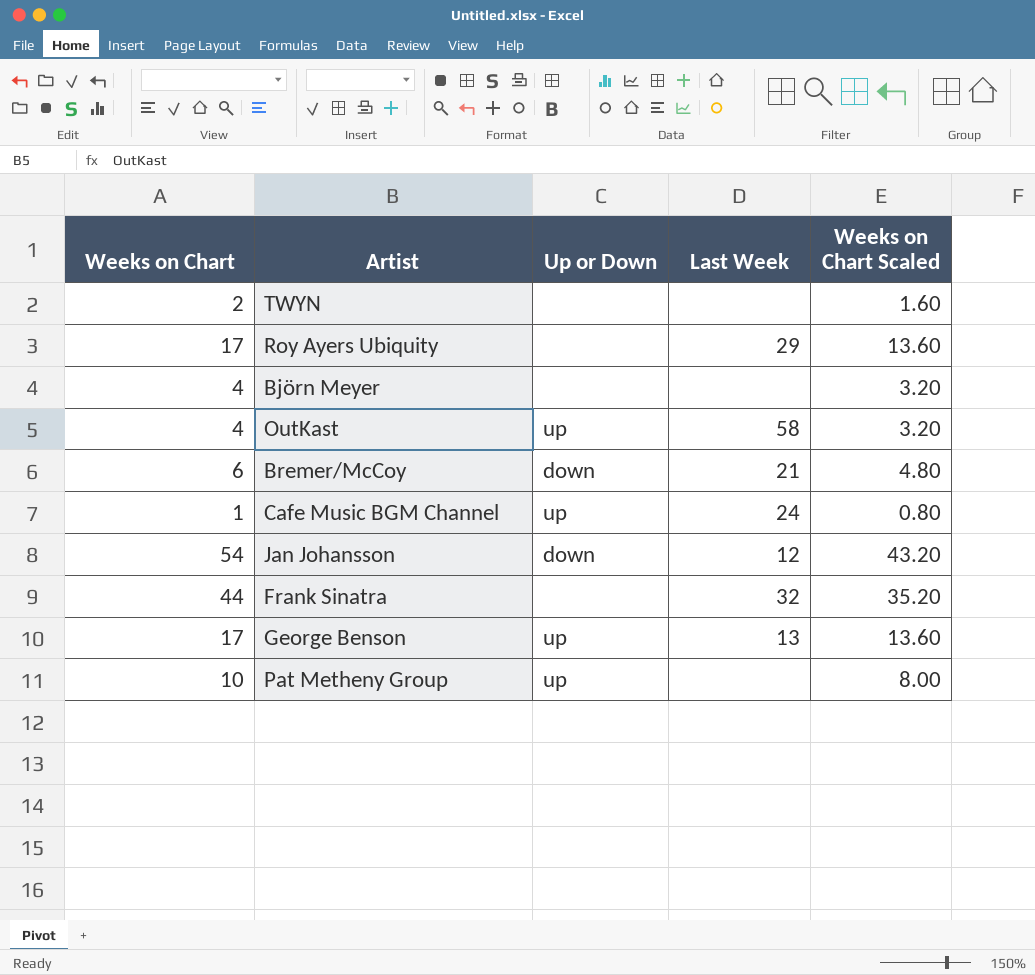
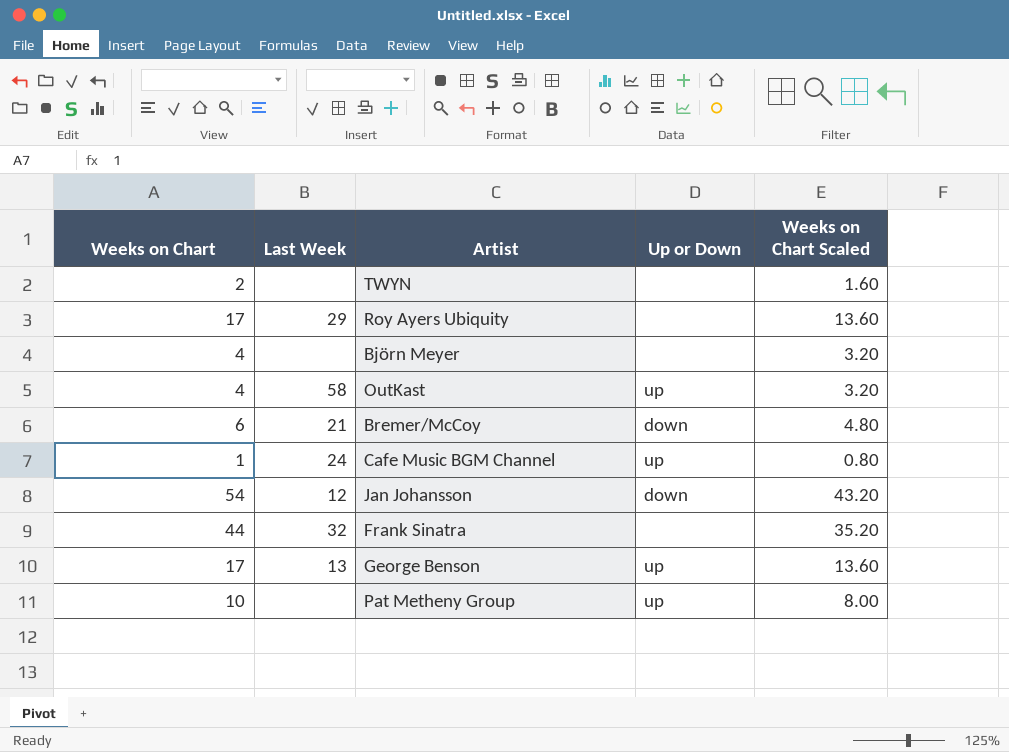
column Last Week | position: 4 -> 2

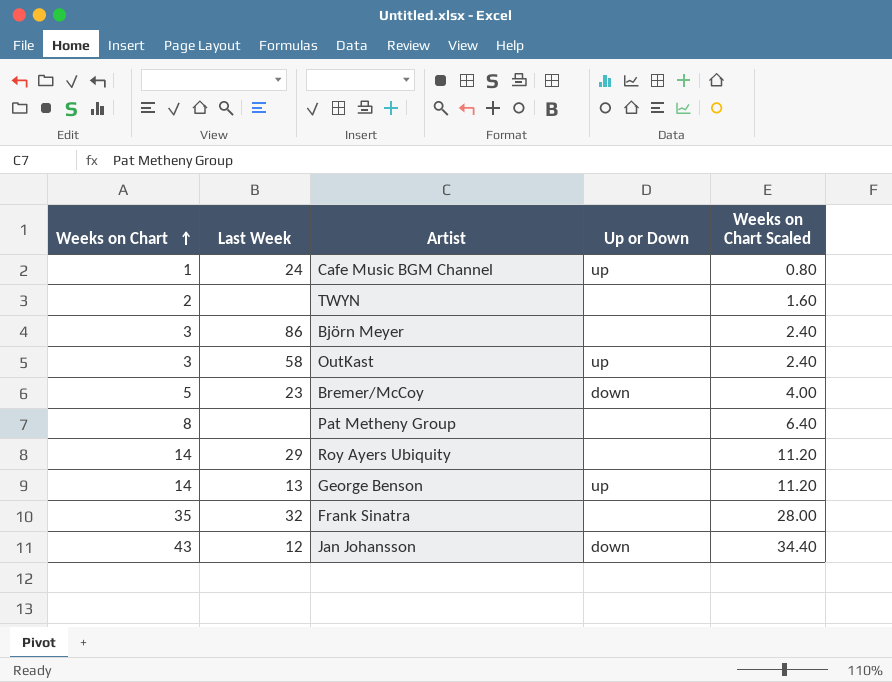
row order: none -> Weeks on Chart ascending
Björn Meyer | Weeks on Chart: 4 -> 3
Björn Meyer | Last Week: none -> 86
Björn Meyer | Weeks on Chart Scaled: 3.20 -> 2.40
OutKast | Weeks on Chart: 4 -> 3
OutKast | Weeks on Chart Scaled: 3.20 -> 2.40
Bremer/McCoy | Weeks on Chart: 6 -> 5
Bremer/McCoy | Last Week: 21 -> 23
Bremer/McCoy | Weeks on Chart Scaled: 4.80 -> 4.00
Pat Metheny Group | Weeks on Chart: 10 -> 8
Pat Metheny Group | Up or Down: up -> none
Pat Metheny Group | Weeks on Chart Scaled: 8.00 -> 6.40
Roy Ayers Ubiquity | Weeks on Chart: 17 -> 14
Roy Ayers Ubiquity | Weeks on Chart Scaled: 13.60 -> 11.20
George Benson | Weeks on Chart: 17 -> 14
George Benson | Weeks on Chart Scaled: 13.60 -> 11.20
Frank Sinatra | Weeks on Chart: 44 -> 35
Frank Sinatra | Weeks on Chart Scaled: 35.20 -> 28.00
Jan Johansson | Weeks on Chart: 54 -> 43
Jan Johansson | Weeks on Chart Scaled: 43.20 -> 34.40

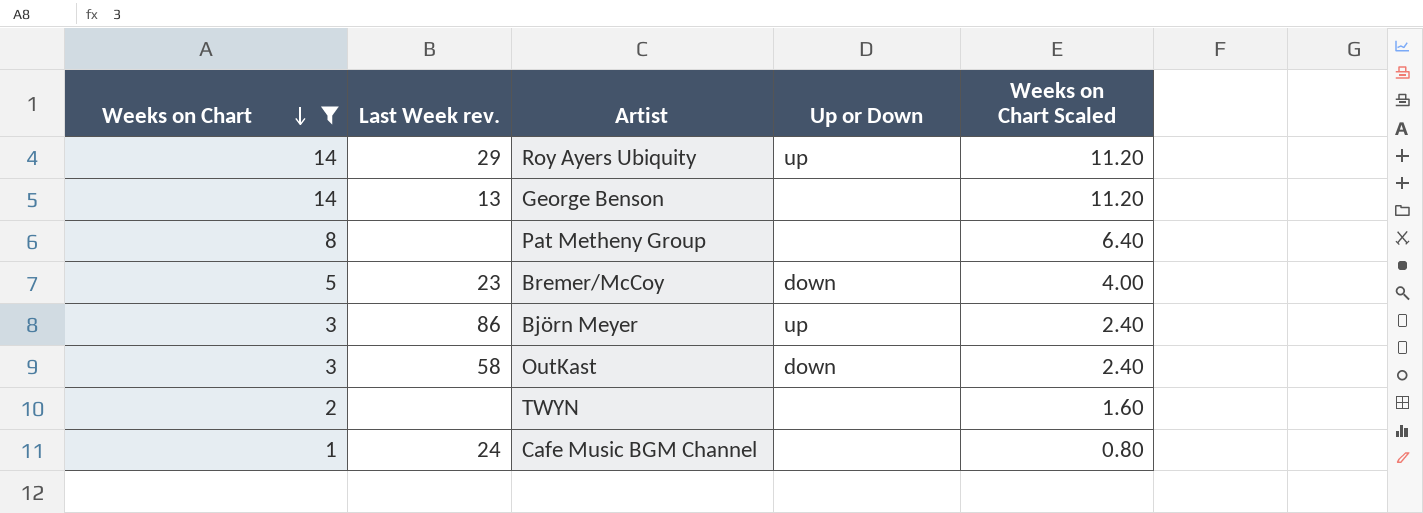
filter: none -> Weeks on Chart <= 14
row order: Weeks on Chart ascending -> Weeks on Chart descending
column name: Last Week -> Last Week rev.
Roy Ayers Ubiquity | Up or Down: none -> up
George Benson | Up or Down: up -> none
Björn Meyer | Up or Down: none -> up
OutKast | Up or Down: up -> down
Cafe Music BGM Channel | Up or Down: up -> none

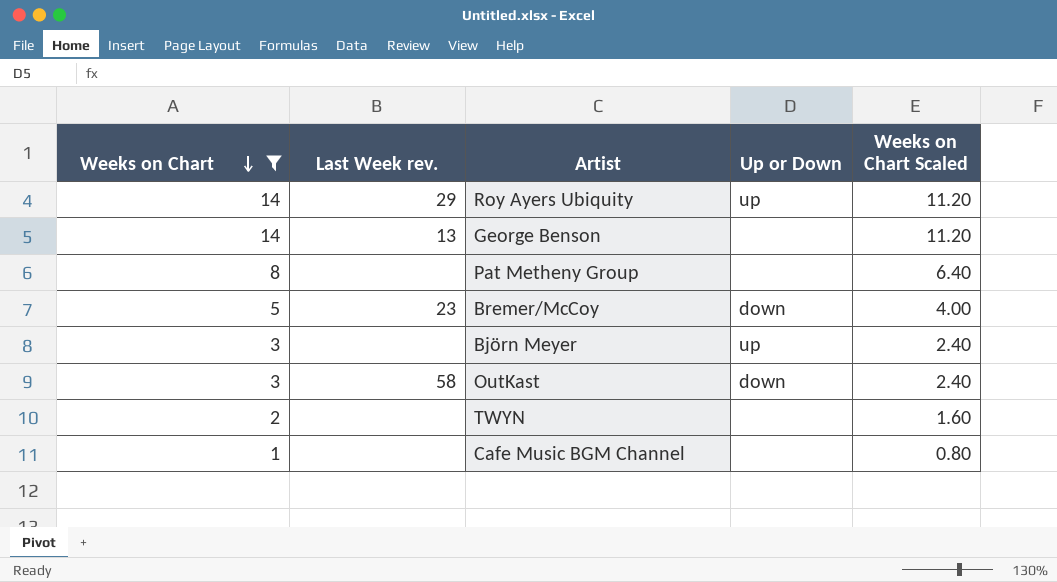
Björn Meyer | Last Week rev.: 86 -> none
Cafe Music BGM Channel | Last Week rev.: 24 -> none

